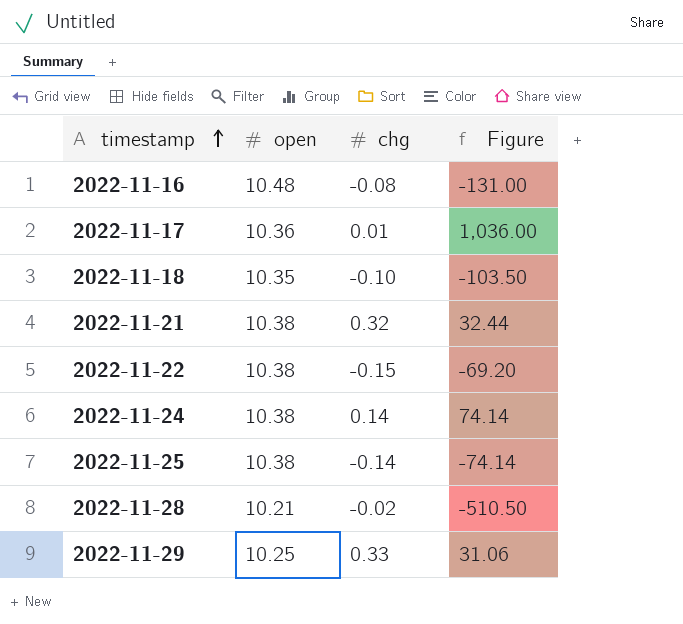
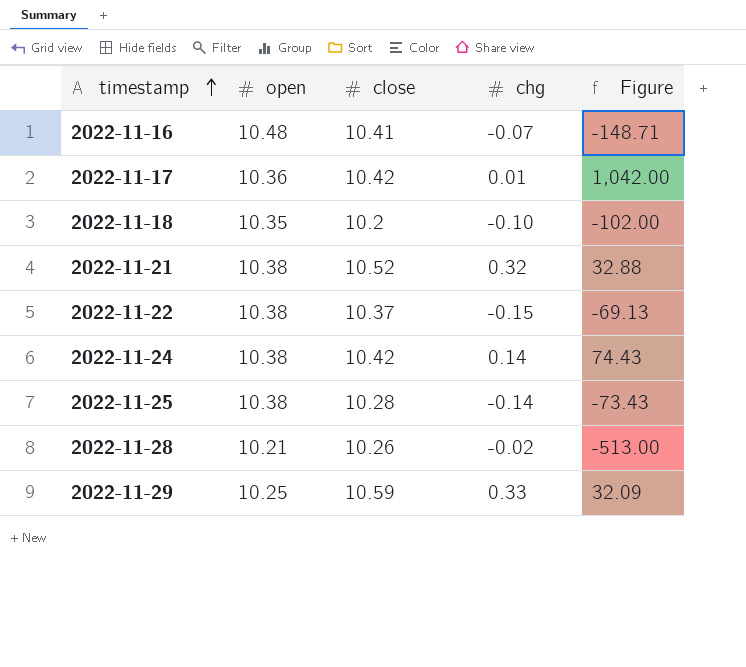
column close | position: none -> 3
column Figure | formula: [open] / [chg] -> [close] / [chg]
2022-11-16 | chg: -0.08 -> -0.07

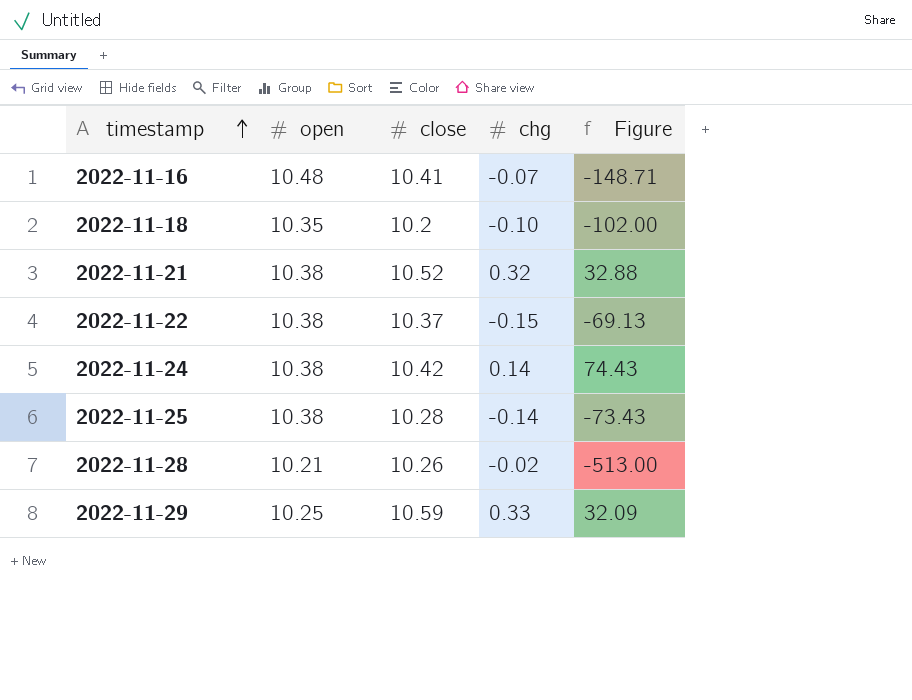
row 2022-11-17: 10.36 | 10.42 | 0.01 | 1,042.00 -> none

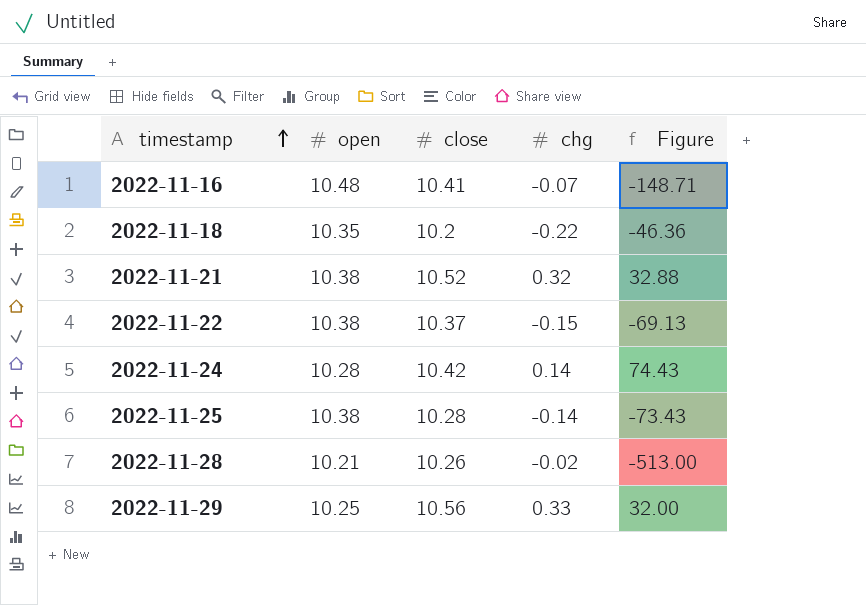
2022-11-18 | chg: -0.10 -> -0.22
2022-11-18 | Figure: -102.00 -> -46.36
2022-11-24 | open: 10.38 -> 10.28
2022-11-29 | close: 10.59 -> 10.56
2022-11-29 | Figure: 32.09 -> 32.00

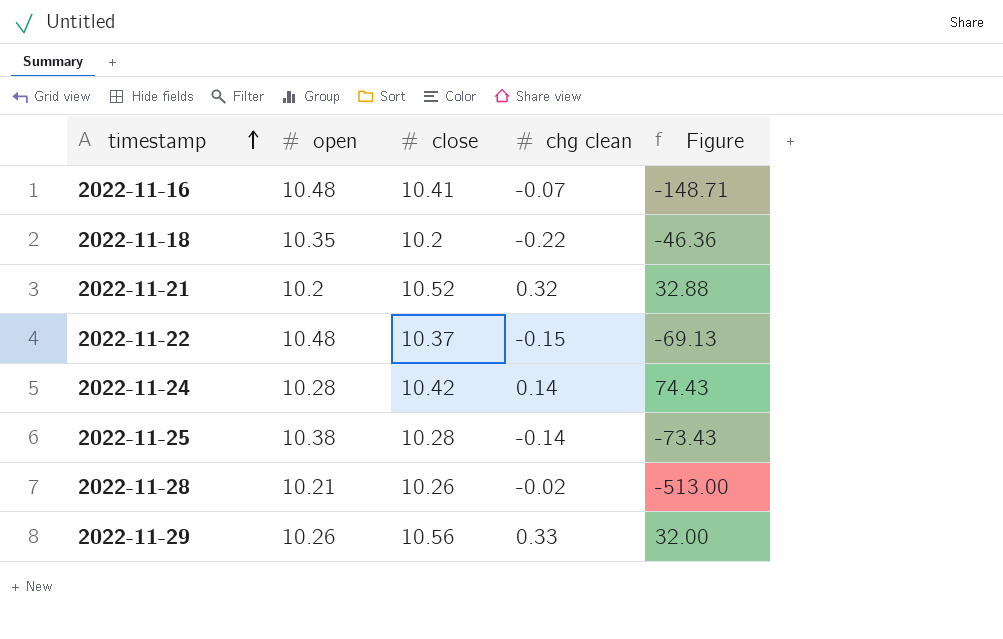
column name: chg -> chg clean
2022-11-21 | open: 10.38 -> 10.2
2022-11-22 | open: 10.38 -> 10.48
2022-11-29 | open: 10.25 -> 10.26

